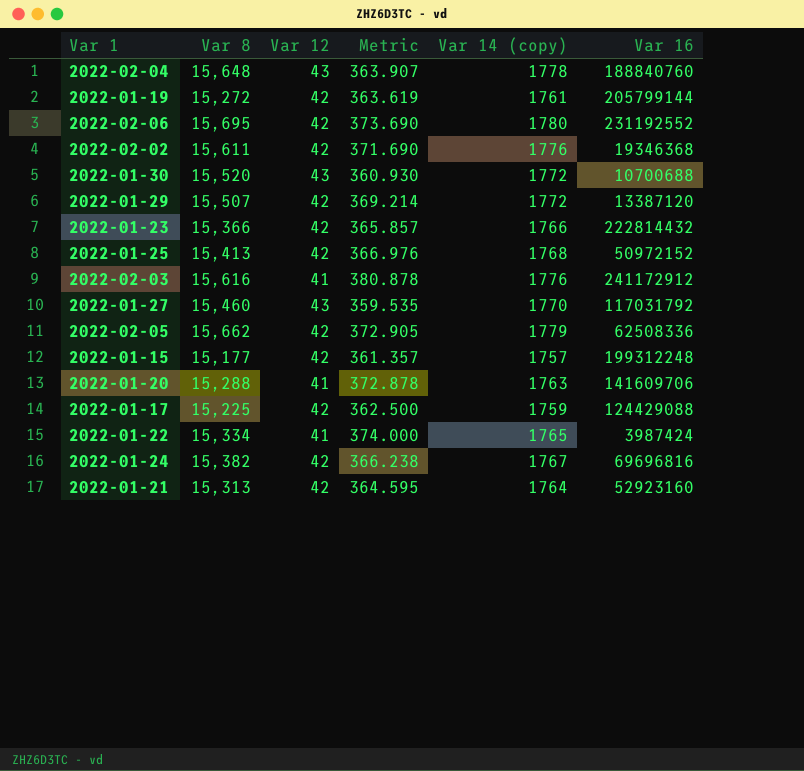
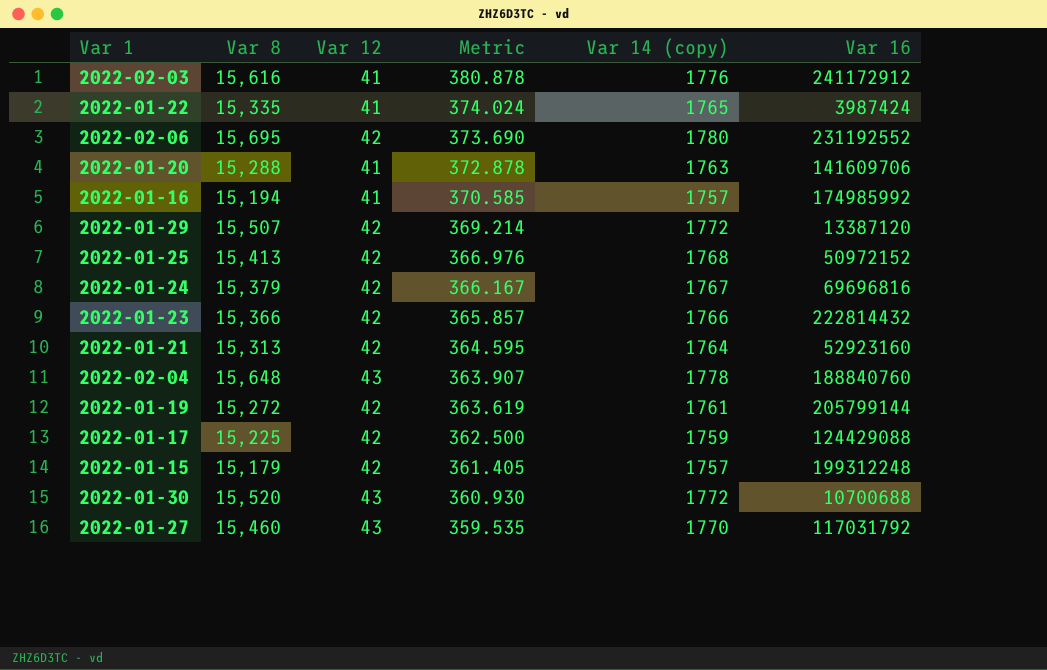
row order: none -> Metric descending
row 2022-02-02: 15,611 | 42 | 371.690 | 1776 | 19346368 -> none
row 2022-02-05: 15,662 | 42 | 372.905 | 1779 | 62508336 -> none
2022-01-22 | Var 8: 15,334 -> 15,335
2022-01-22 | Metric: 374.000 -> 374.024
row 2022-01-16: none -> 15,194 | 41 | 370.585 | 1757 | 174985992
2022-01-24 | Var 8: 15,382 -> 15,379
2022-01-24 | Metric: 366.238 -> 366.167
2022-01-15 | Var 8: 15,177 -> 15,179
2022-01-15 | Metric: 361.357 -> 361.405

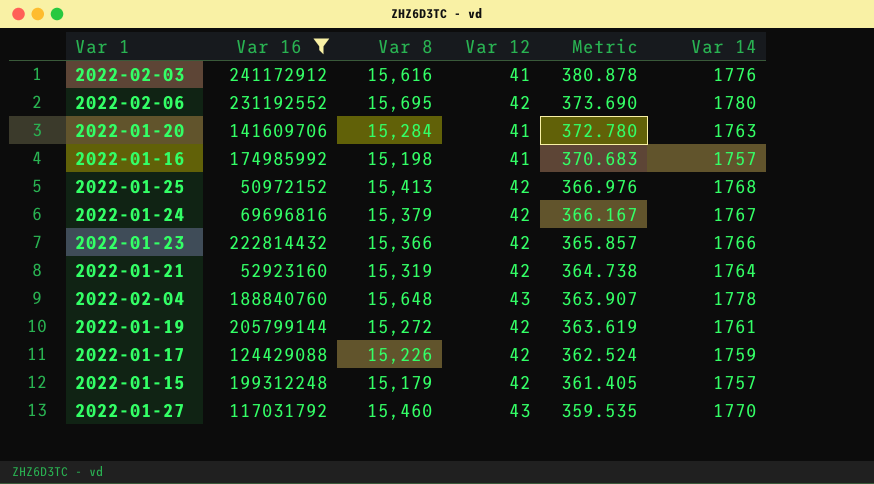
filter: none -> Var 16 >= 50972152
column Var 16 | position: 6 -> 2
column name: Var 14 (copy) -> Var 14
2022-01-20 | Var 8: 15,288 -> 15,284
2022-01-20 | Metric: 372.878 -> 372.780
2022-01-16 | Var 8: 15,194 -> 15,198
2022-01-16 | Metric: 370.585 -> 370.683
2022-01-21 | Var 8: 15,313 -> 15,319
2022-01-21 | Metric: 364.595 -> 364.738
2022-01-17 | Var 8: 15,225 -> 15,226
2022-01-17 | Metric: 362.500 -> 362.524

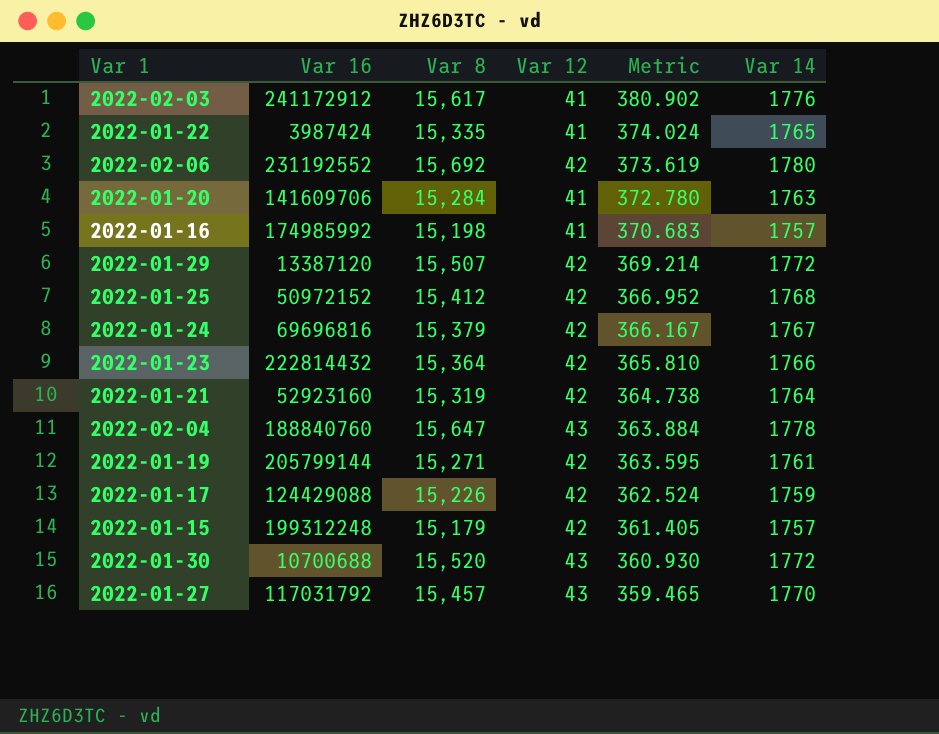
filter: Var 16 >= 50972152 -> none
2022-02-03 | Var 8: 15,616 -> 15,617
2022-02-03 | Metric: 380.878 -> 380.902
2022-02-06 | Var 8: 15,695 -> 15,692
2022-02-06 | Metric: 373.690 -> 373.619
2022-01-25 | Var 8: 15,413 -> 15,412
2022-01-25 | Metric: 366.976 -> 366.952
2022-01-23 | Var 8: 15,366 -> 15,364
2022-01-23 | Metric: 365.857 -> 365.810
2022-02-04 | Var 8: 15,648 -> 15,647
2022-02-04 | Metric: 363.907 -> 363.884
2022-01-19 | Var 8: 15,272 -> 15,271
2022-01-19 | Metric: 363.619 -> 363.595
2022-01-27 | Var 8: 15,460 -> 15,457
2022-01-27 | Metric: 359.535 -> 359.465

